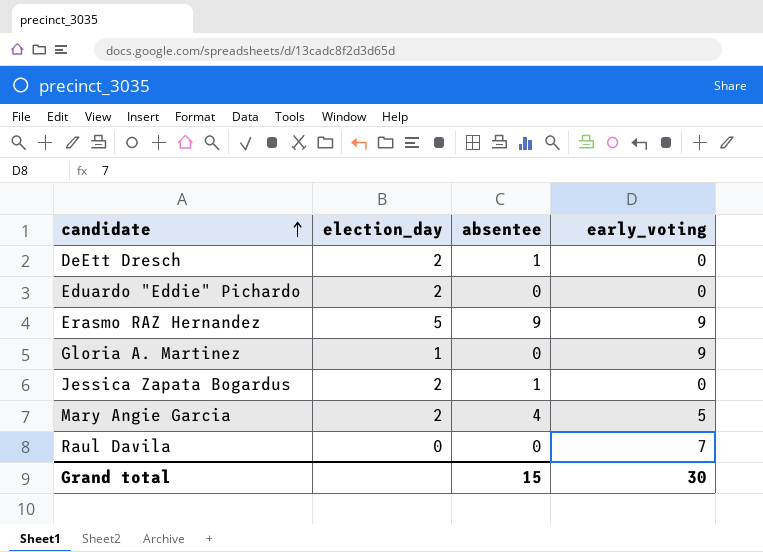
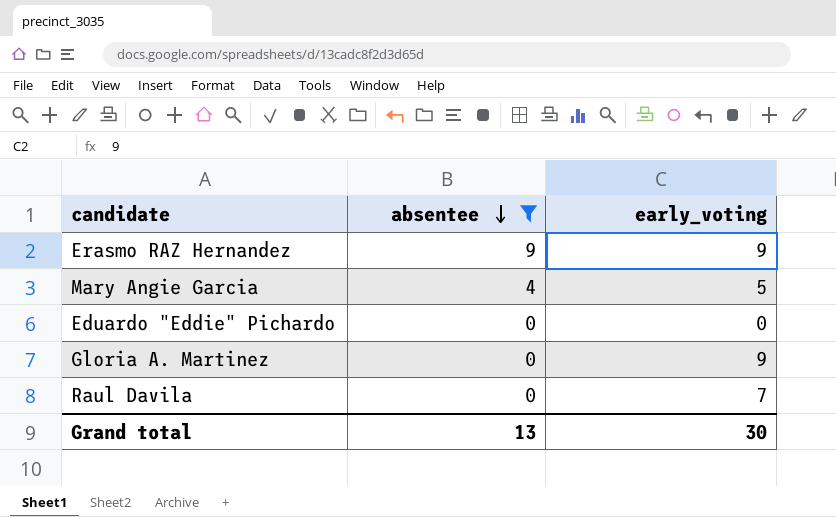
filter: none -> absentee != 1
row order: candidate ascending -> absentee descending
column election_day | position: 2 -> none
Grand total | absentee: 15 -> 13

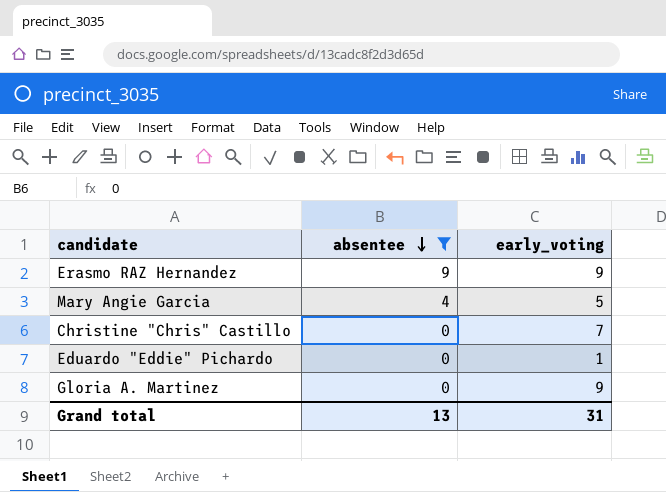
row Raul Davila: 0 | 7 -> none
row Christine "Chris" Castillo: none -> 0 | 7
Eduardo "Eddie" Pichardo | early_voting: 0 -> 1
Grand total | early_voting: 30 -> 31

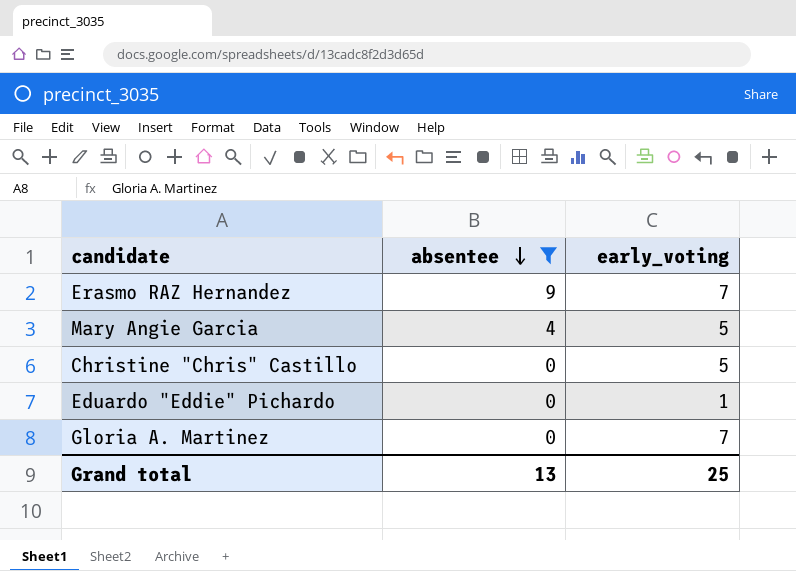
Erasmo RAZ Hernandez | early_voting: 9 -> 7
Christine "Chris" Castillo | early_voting: 7 -> 5
Gloria A. Martinez | early_voting: 9 -> 7
Grand total | early_voting: 31 -> 25

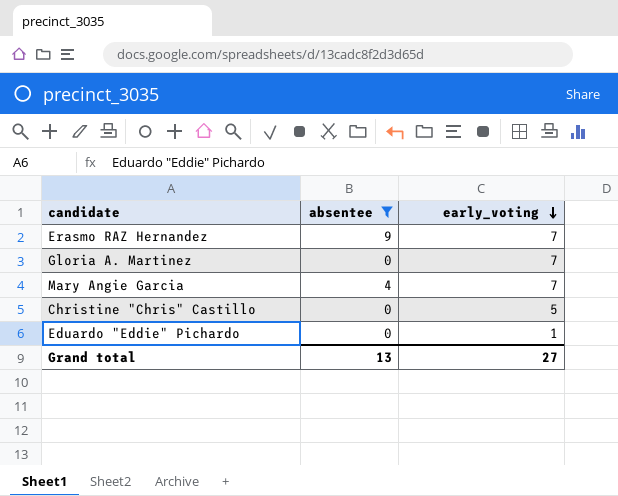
row order: absentee descending -> early_voting descending
Mary Angie Garcia | early_voting: 5 -> 7
Grand total | early_voting: 25 -> 27

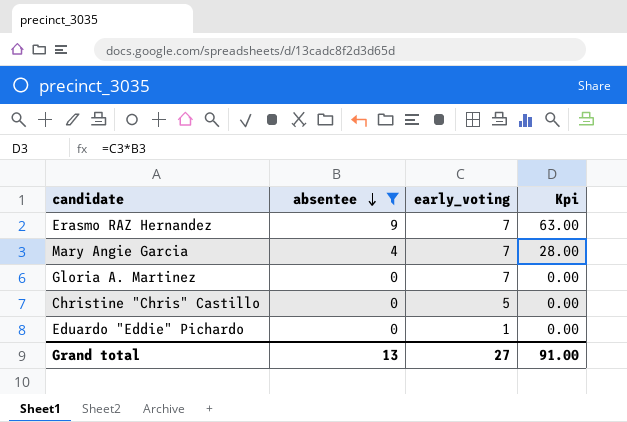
row order: early_voting descending -> absentee descending
column Kpi | formula: none -> [absentee] * [early_voting]

